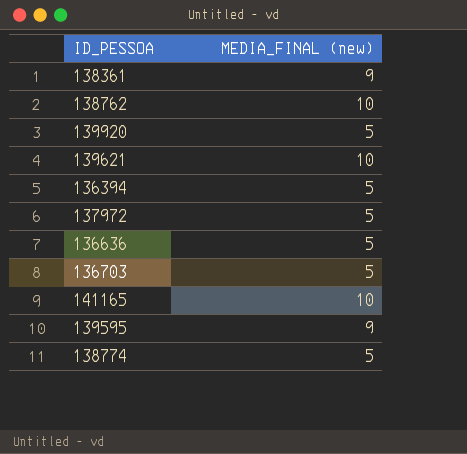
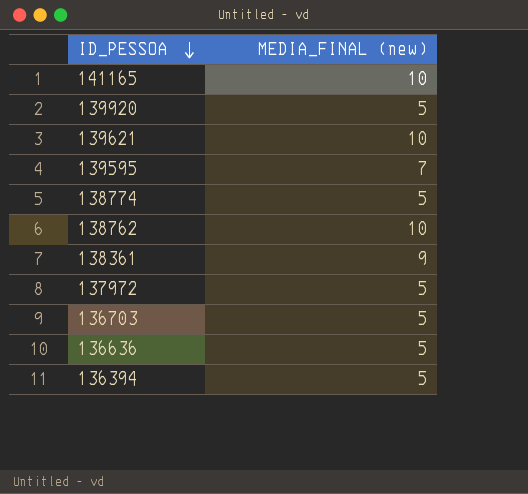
row order: none -> ID_PESSOA descending
139595 | MEDIA_FINAL (new): 9 -> 7

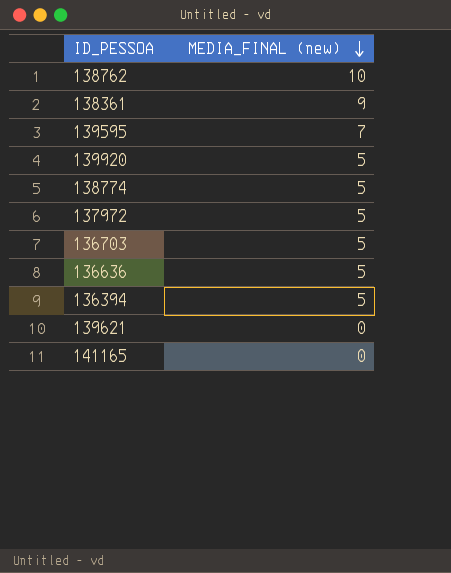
row order: ID_PESSOA descending -> MEDIA_FINAL (new) descending
139621 | MEDIA_FINAL (new): 10 -> 0
141165 | MEDIA_FINAL (new): 10 -> 0

